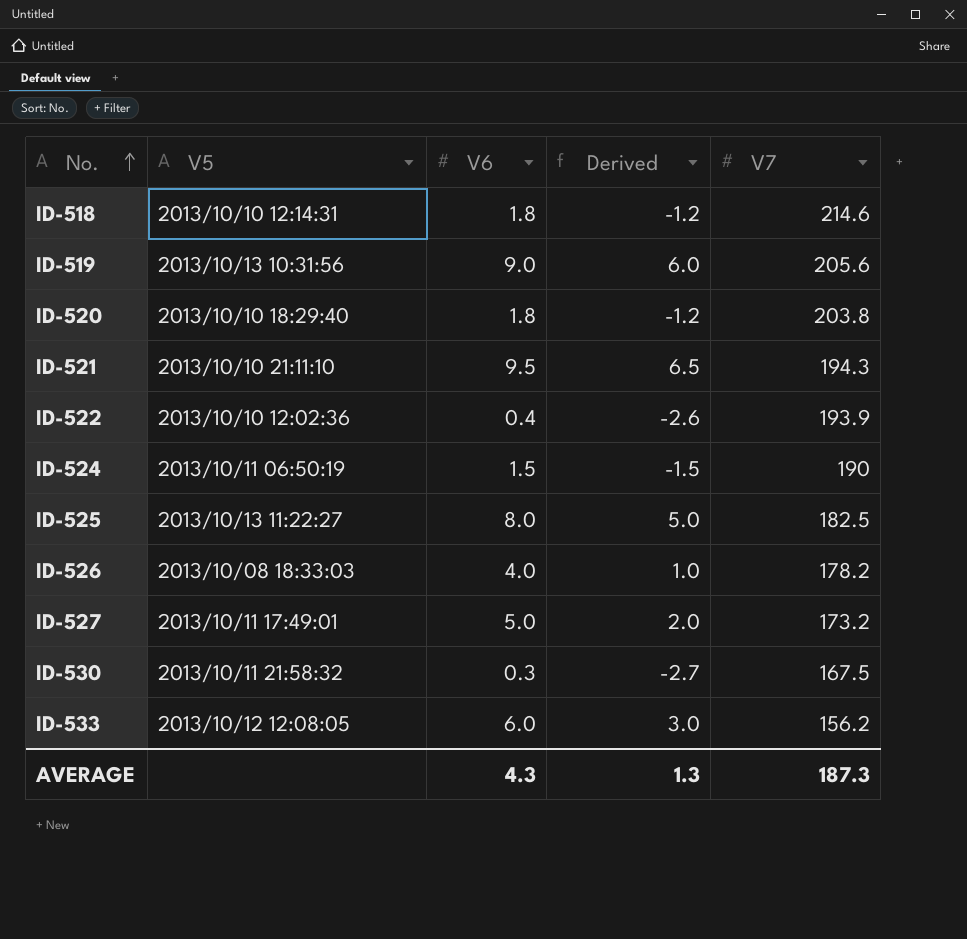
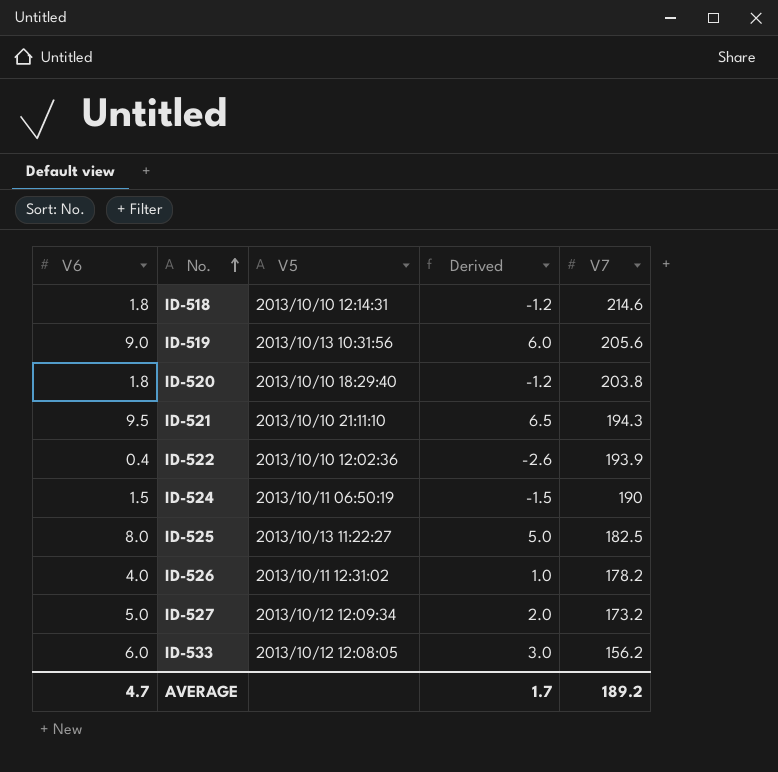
column V6 | position: 3 -> 1
row ID-530: 2013/10/11 21:58:32 | 0.3 | -2.7 | 167.5 -> none
ID-526 | V5: 2013/10/08 18:33:03 -> 2013/10/11 12:31:02
ID-527 | V5: 2013/10/11 17:49:01 -> 2013/10/12 12:09:34
AVERAGE | V6: 4.3 -> 4.7
AVERAGE | Derived: 1.3 -> 1.7
AVERAGE | V7: 187.3 -> 189.2

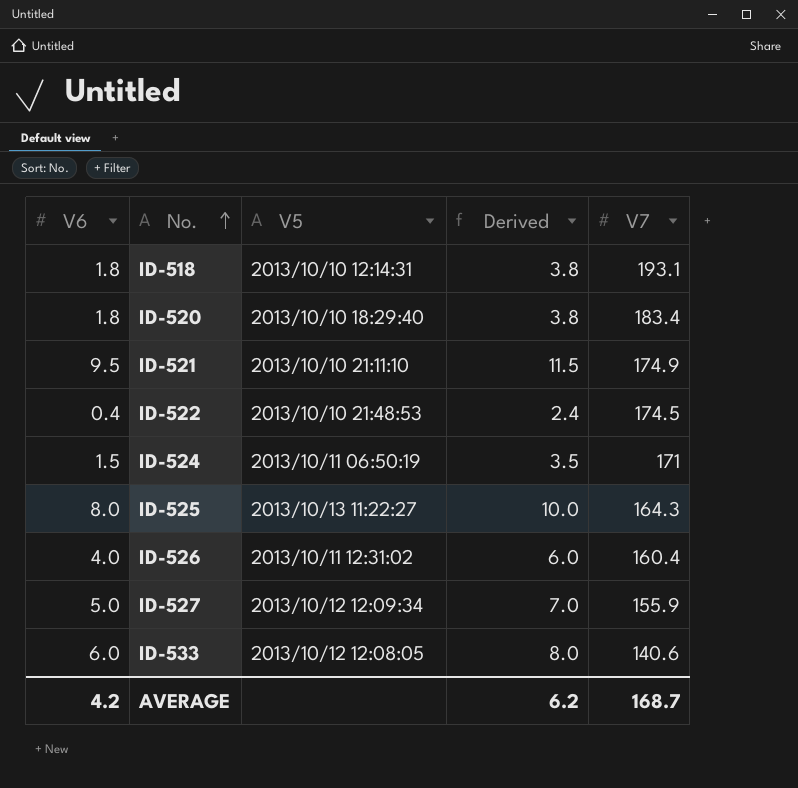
column Derived | formula: [V6] - 3 -> [V6] + 2
row ID-519: 9.0 | 2013/10/13 10:31:56 | 6.0 | 205.6 -> none
ID-518 | V7: 214.6 -> 193.1
ID-520 | V7: 203.8 -> 183.4
ID-521 | V7: 194.3 -> 174.9
ID-522 | V5: 2013/10/10 12:02:36 -> 2013/10/10 21:48:53
ID-522 | V7: 193.9 -> 174.5
ID-524 | V7: 190 -> 171
ID-525 | V7: 182.5 -> 164.3
ID-526 | V7: 178.2 -> 160.4
ID-527 | V7: 173.2 -> 155.9
ID-533 | V7: 156.2 -> 140.6
AVERAGE | V6: 4.7 -> 4.2
AVERAGE | Derived: 1.7 -> 6.2
AVERAGE | V7: 189.2 -> 168.7

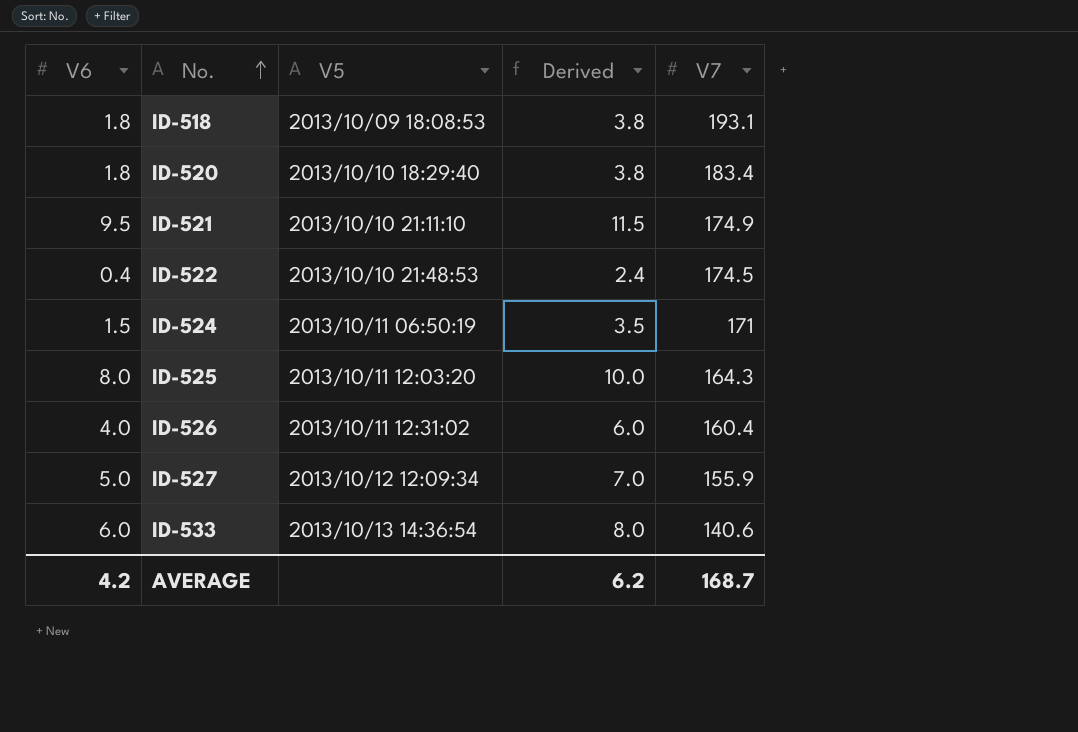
ID-518 | V5: 2013/10/10 12:14:31 -> 2013/10/09 18:08:53
ID-525 | V5: 2013/10/13 11:22:27 -> 2013/10/11 12:03:20
ID-533 | V5: 2013/10/12 12:08:05 -> 2013/10/13 14:36:54

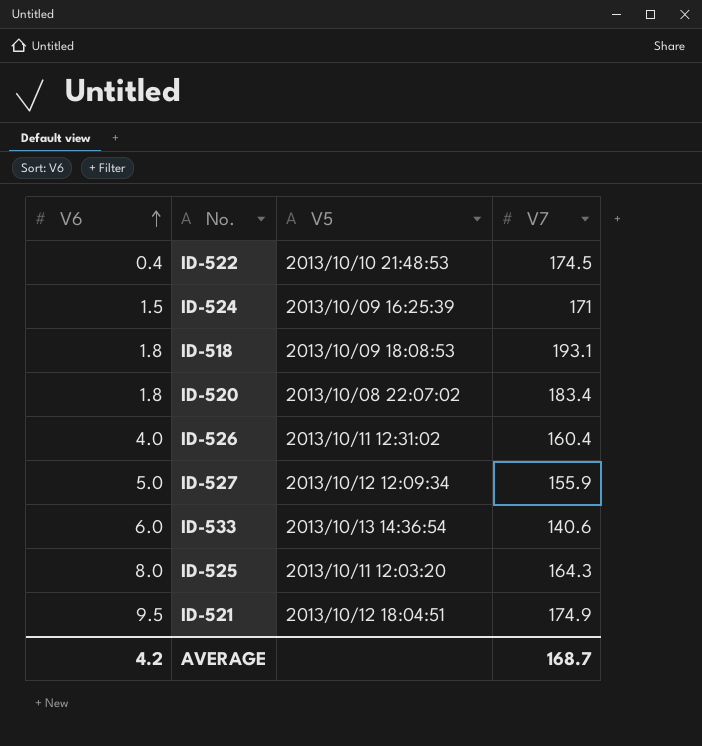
row order: No. ascending -> V6 ascending
column Derived | formula: [V6] + 2 -> none
ID-524 | V5: 2013/10/11 06:50:19 -> 2013/10/09 16:25:39
ID-520 | V5: 2013/10/10 18:29:40 -> 2013/10/08 22:07:02
ID-521 | V5: 2013/10/10 21:11:10 -> 2013/10/12 18:04:51

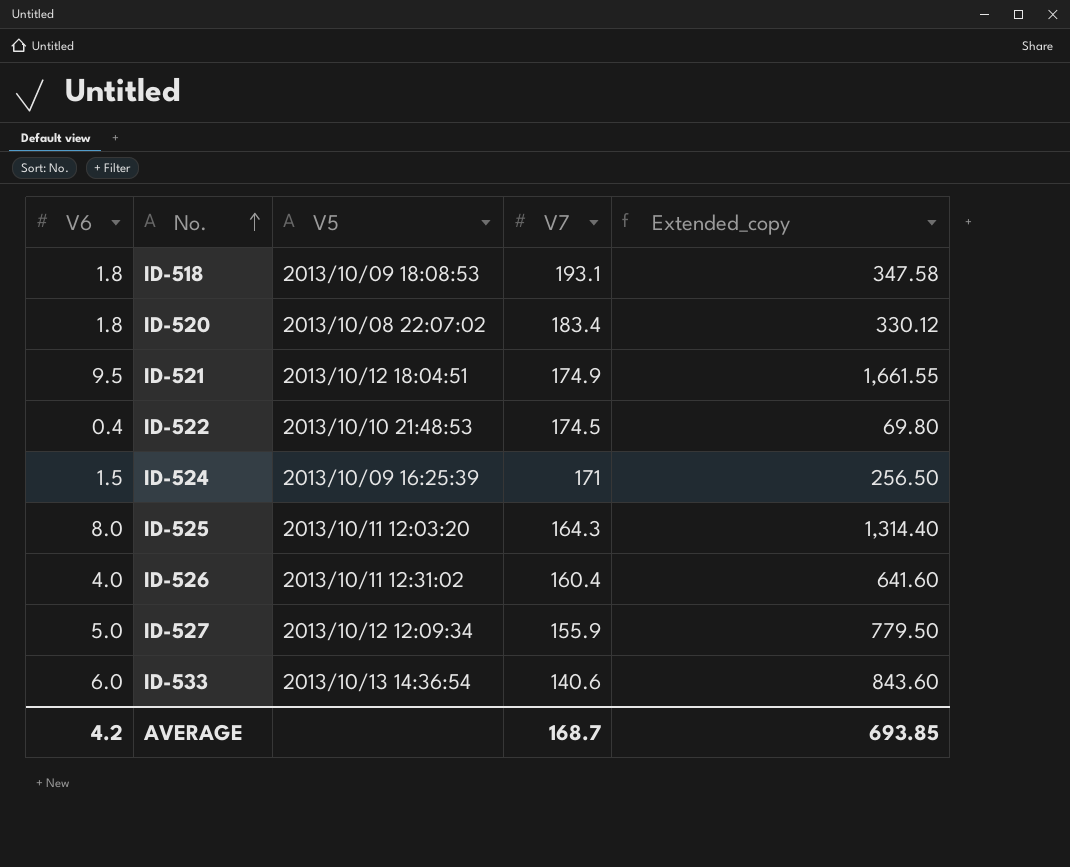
row order: V6 ascending -> No. ascending
column Extended_copy | formula: none -> [V6] * [V7]

